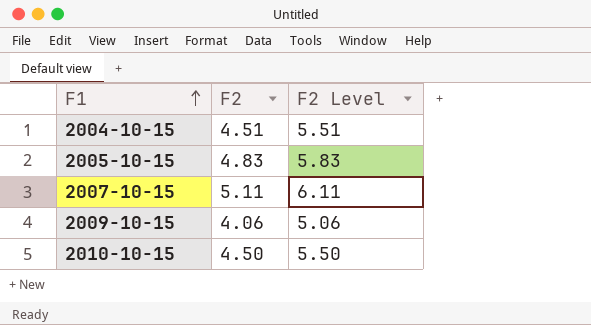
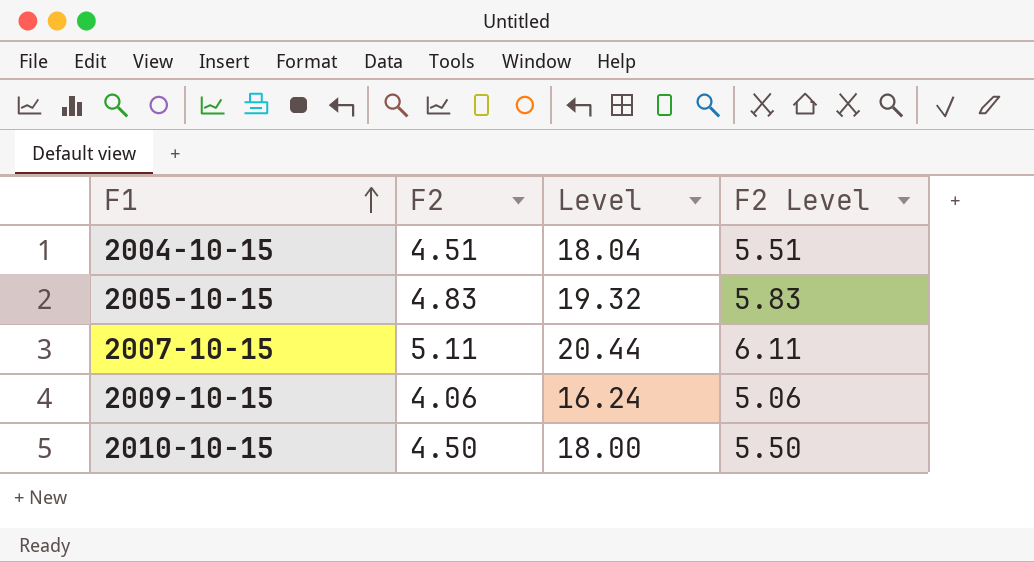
column Level | formula: none -> [F2] * 4

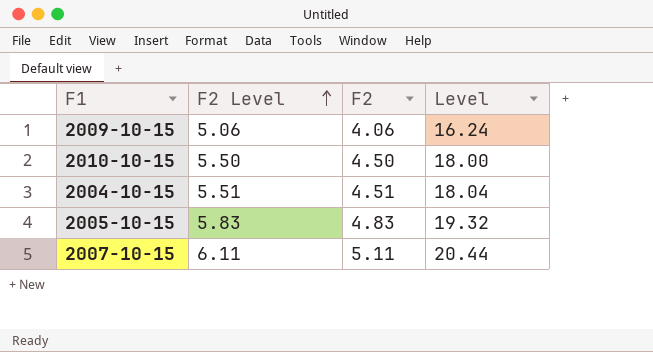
row order: F1 ascending -> F2 Level ascending
column F2 Level | position: 4 -> 2

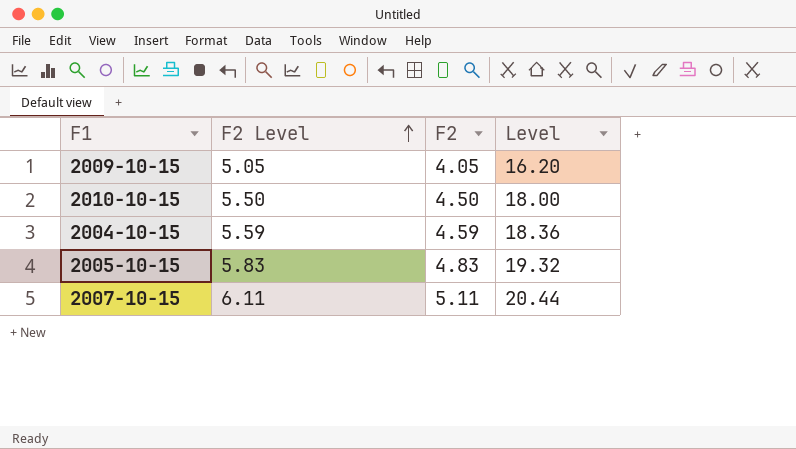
2009-10-15 | F2 Level: 5.06 -> 5.05
2009-10-15 | F2: 4.06 -> 4.05
2009-10-15 | Level: 16.24 -> 16.20
2004-10-15 | F2 Level: 5.51 -> 5.59
2004-10-15 | F2: 4.51 -> 4.59
2004-10-15 | Level: 18.04 -> 18.36

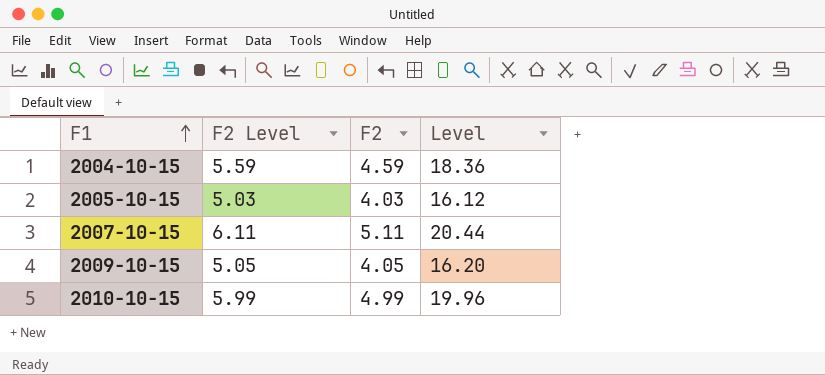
row order: F2 Level ascending -> F1 ascending
2005-10-15 | F2 Level: 5.83 -> 5.03
2005-10-15 | F2: 4.83 -> 4.03
2005-10-15 | Level: 19.32 -> 16.12
2010-10-15 | F2 Level: 5.50 -> 5.99
2010-10-15 | F2: 4.50 -> 4.99
2010-10-15 | Level: 18.00 -> 19.96

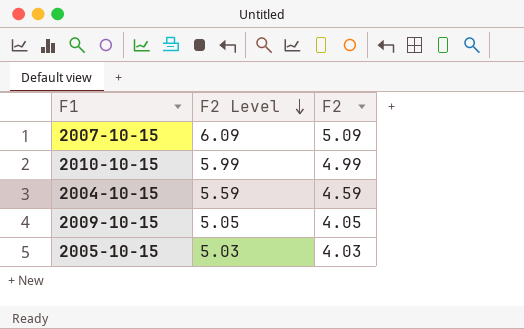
row order: F1 ascending -> F2 Level descending
column Level | formula: [F2] * 4 -> none
2007-10-15 | F2 Level: 6.11 -> 6.09
2007-10-15 | F2: 5.11 -> 5.09

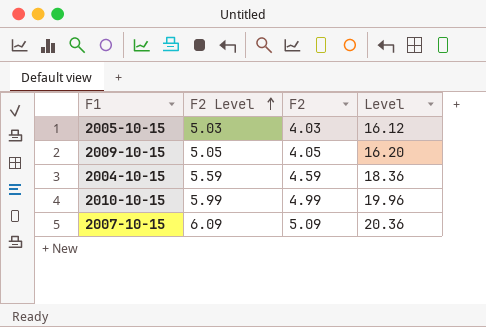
row order: F2 Level descending -> F2 Level ascending
column Level | formula: none -> [F2] * 4

